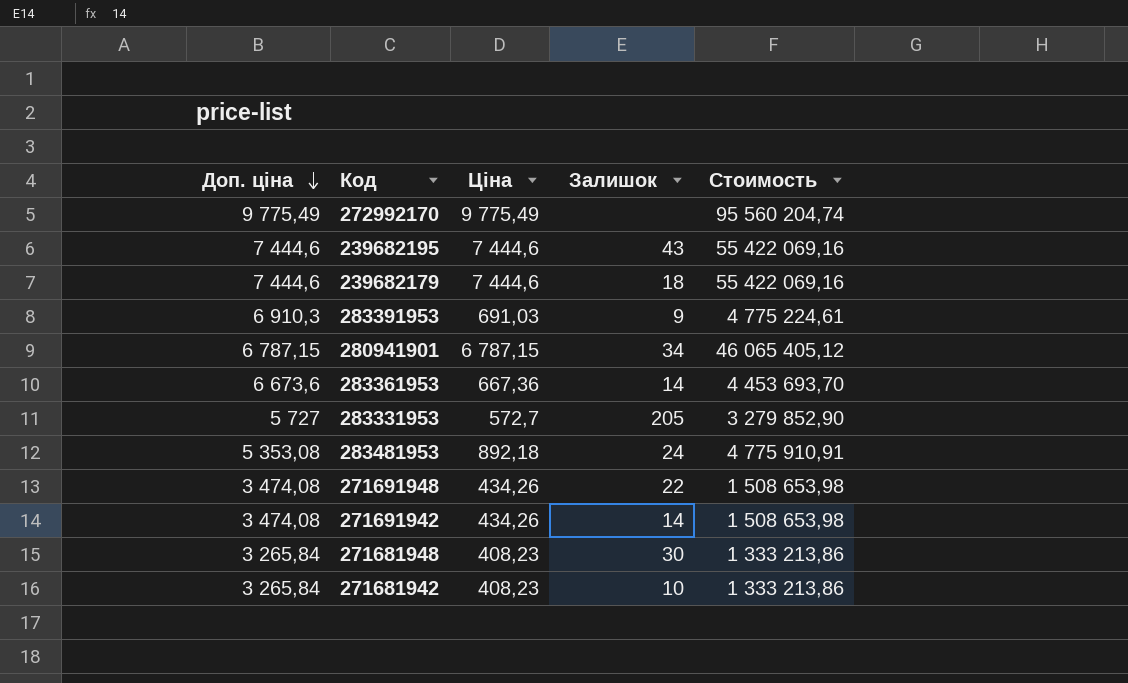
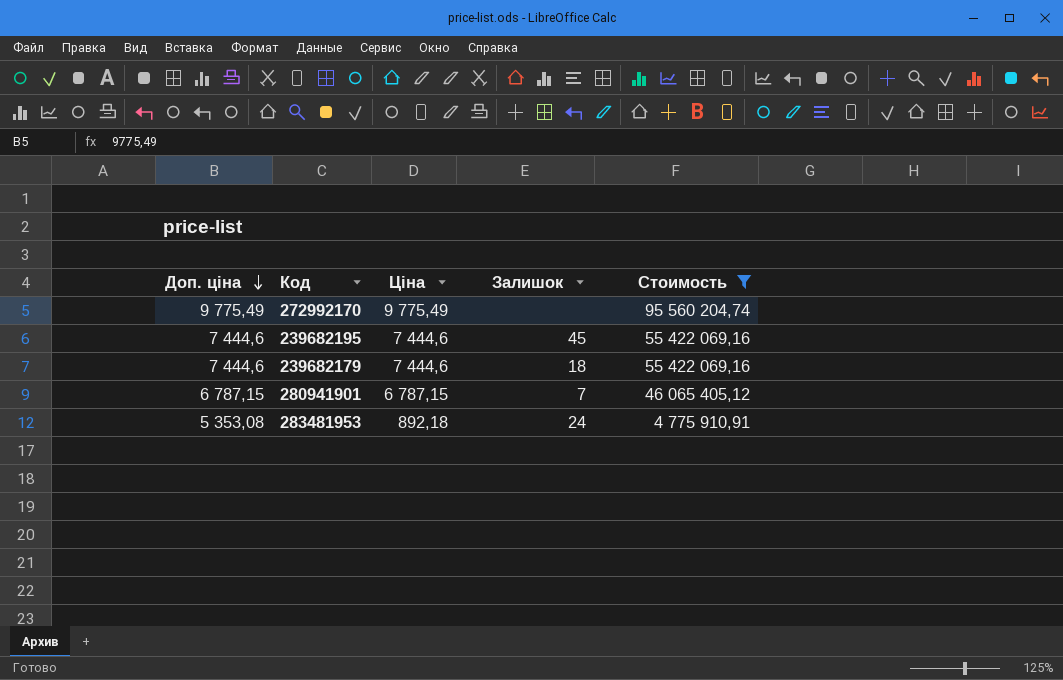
filter: none -> Стоимость >= 4 775 910,91
239682195 | Залишок: 43 -> 45
280941901 | Залишок: 34 -> 7

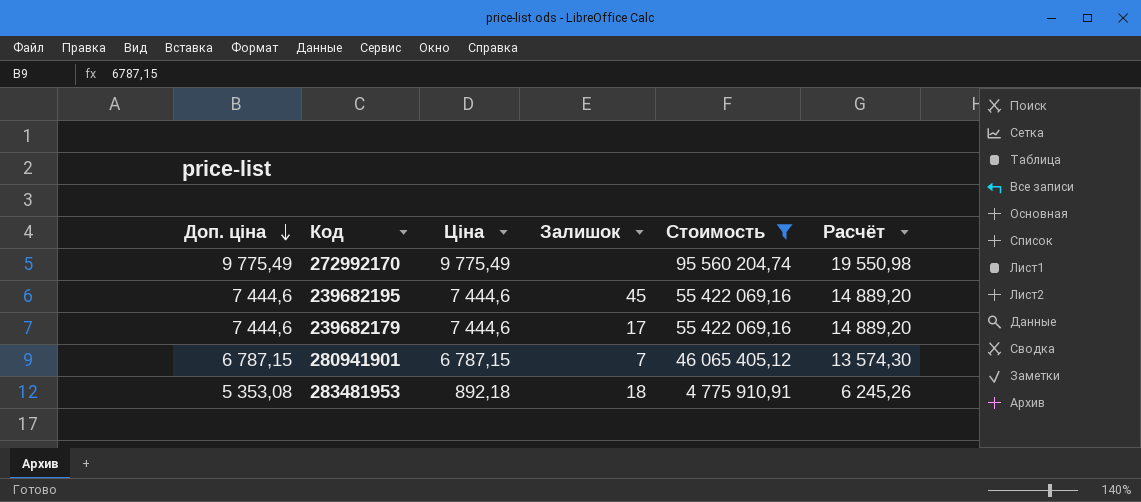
column Расчёт | formula: none -> [Доп. ціна] + [Ціна]
239682179 | Залишок: 18 -> 17
283481953 | Залишок: 24 -> 18

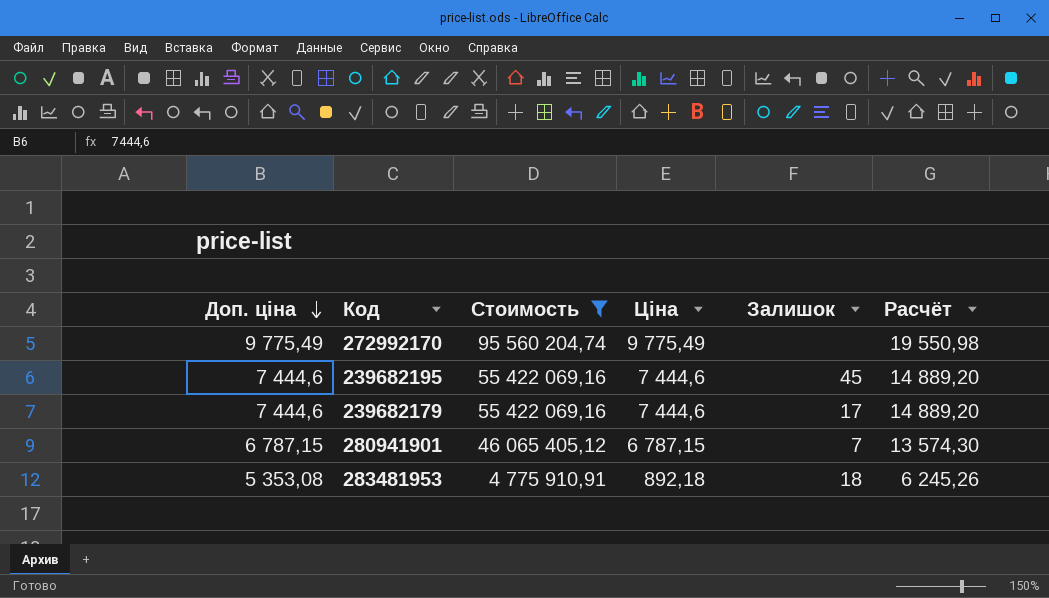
column Стоимость | position: 5 -> 3

